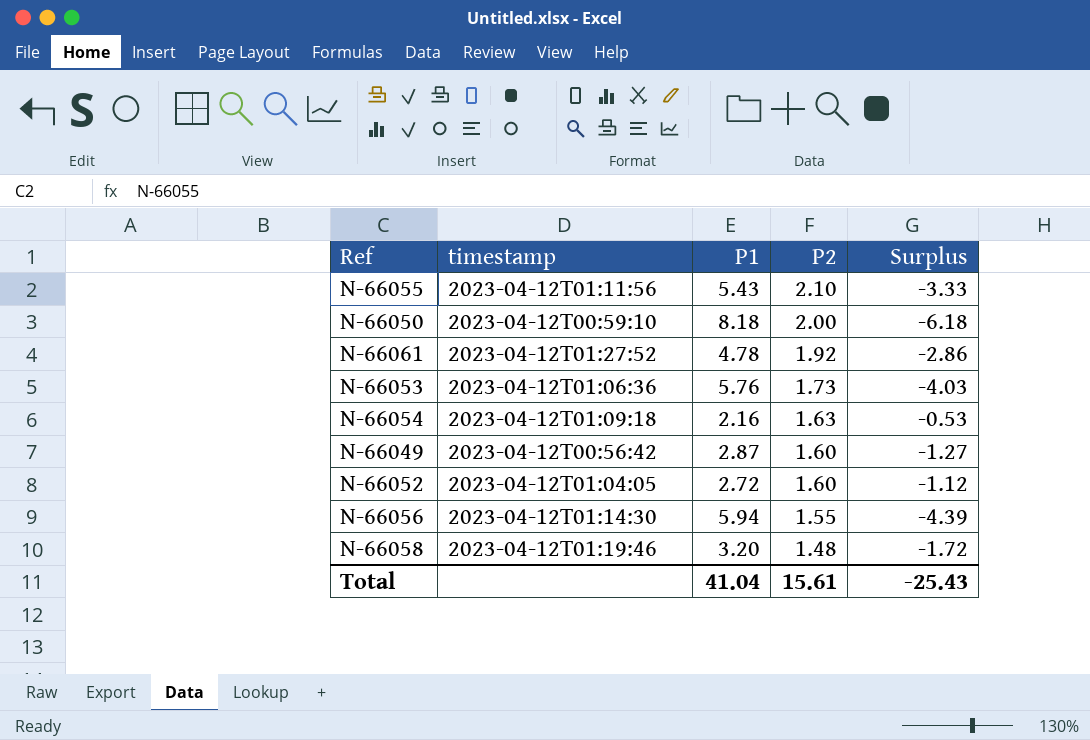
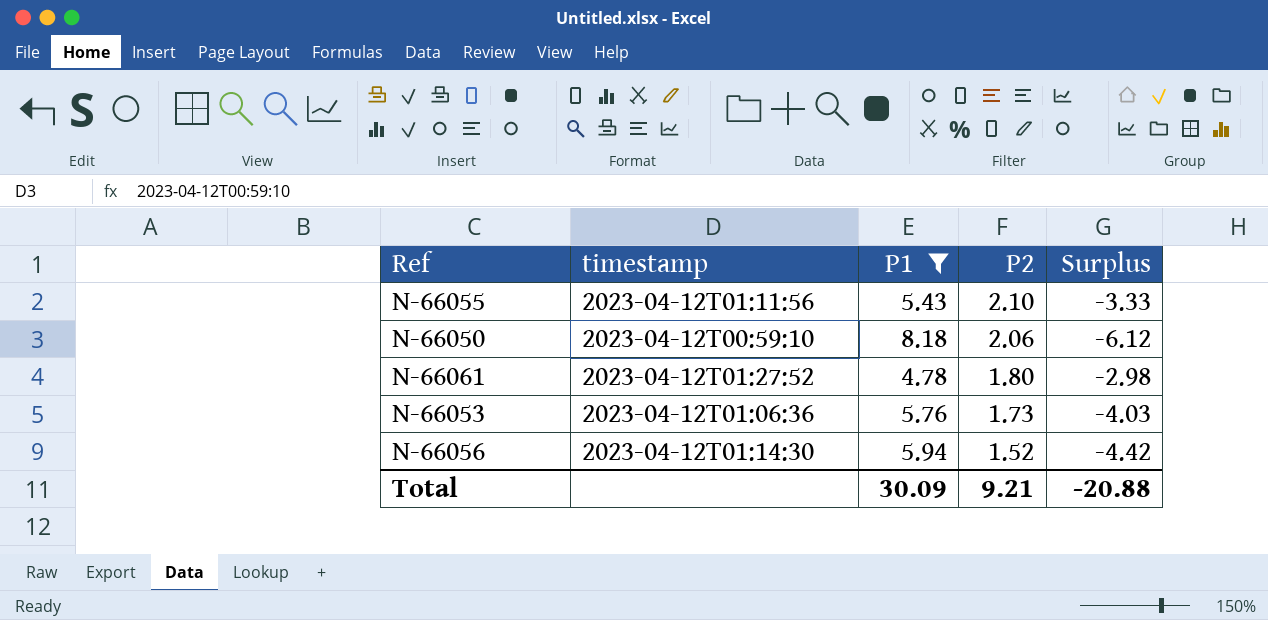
filter: none -> P1 >= 4.78
N-66050 | P2: 2.00 -> 2.06
N-66050 | Surplus: -6.18 -> -6.12
N-66061 | P2: 1.92 -> 1.80
N-66061 | Surplus: -2.86 -> -2.98
N-66056 | P2: 1.55 -> 1.52
N-66056 | Surplus: -4.39 -> -4.42
Total | P1: 41.04 -> 30.09
Total | P2: 15.61 -> 9.21
Total | Surplus: -25.43 -> -20.88

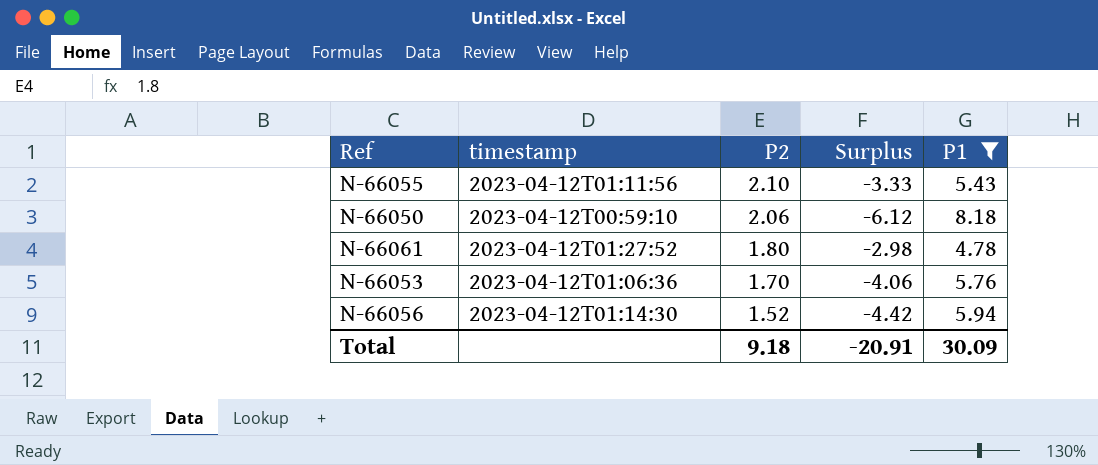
column P1 | position: 3 -> 5
N-66053 | P2: 1.73 -> 1.70
N-66053 | Surplus: -4.03 -> -4.06
Total | P2: 9.21 -> 9.18
Total | Surplus: -20.88 -> -20.91

